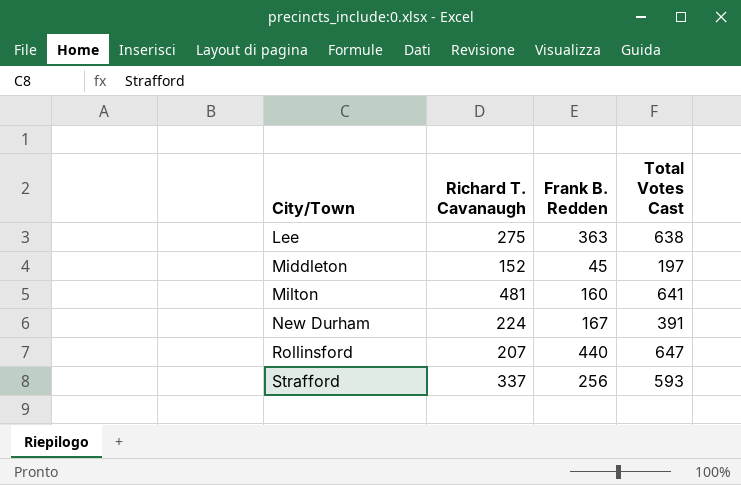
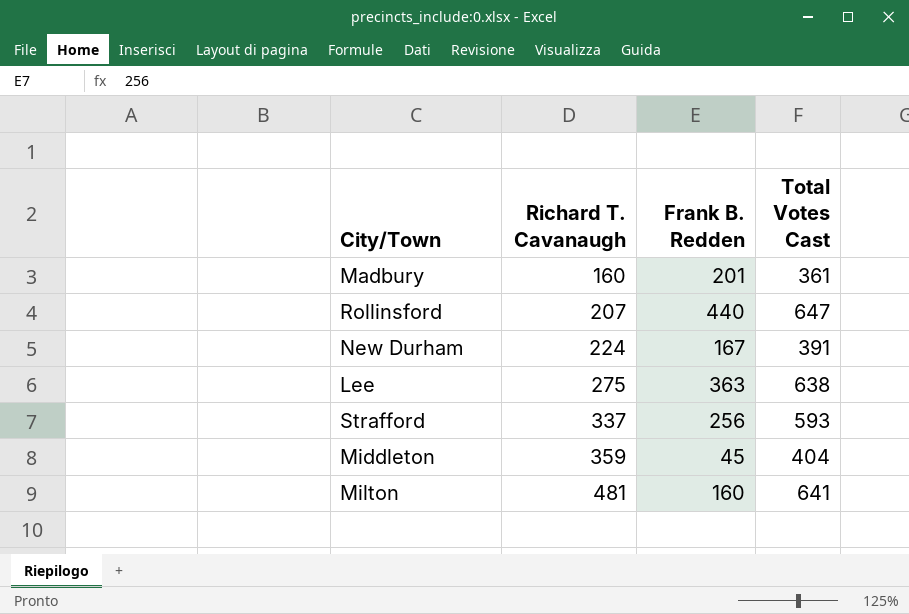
row order: City/Town ascending -> Richard T. Cavanaugh ascending
row Madbury: none -> 160 | 201 | 361
Middleton | Richard T. Cavanaugh: 152 -> 359
Middleton | Total Votes Cast: 197 -> 404

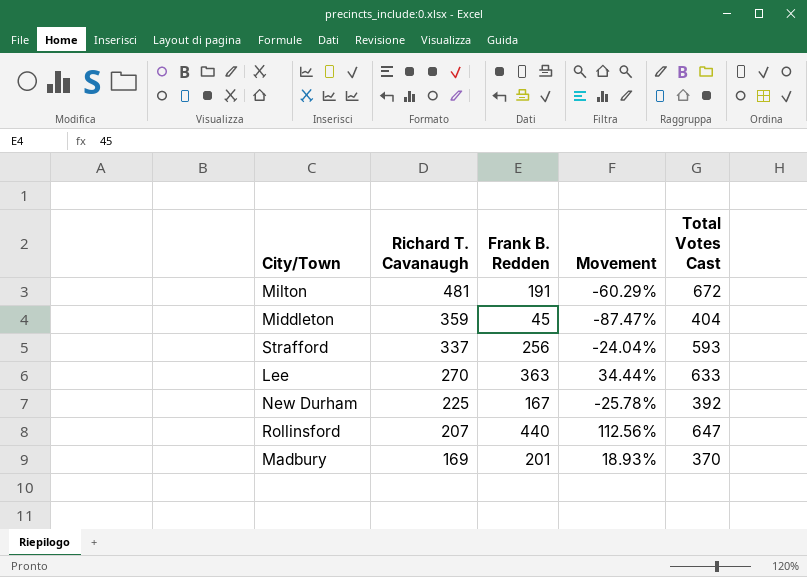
row order: Richard T. Cavanaugh ascending -> Richard T. Cavanaugh descending
column Movement | formula: none -> ([Frank B. Redden] - [Richard T. Cavanaugh]) / [Richard T. Cavanaugh]
Milton | Frank B. Redden: 160 -> 191
Milton | Total Votes Cast: 641 -> 672
Lee | Richard T. Cavanaugh: 275 -> 270
Lee | Total Votes Cast: 638 -> 633
New Durham | Richard T. Cavanaugh: 224 -> 225
New Durham | Total Votes Cast: 391 -> 392
Madbury | Richard T. Cavanaugh: 160 -> 169
Madbury | Total Votes Cast: 361 -> 370

